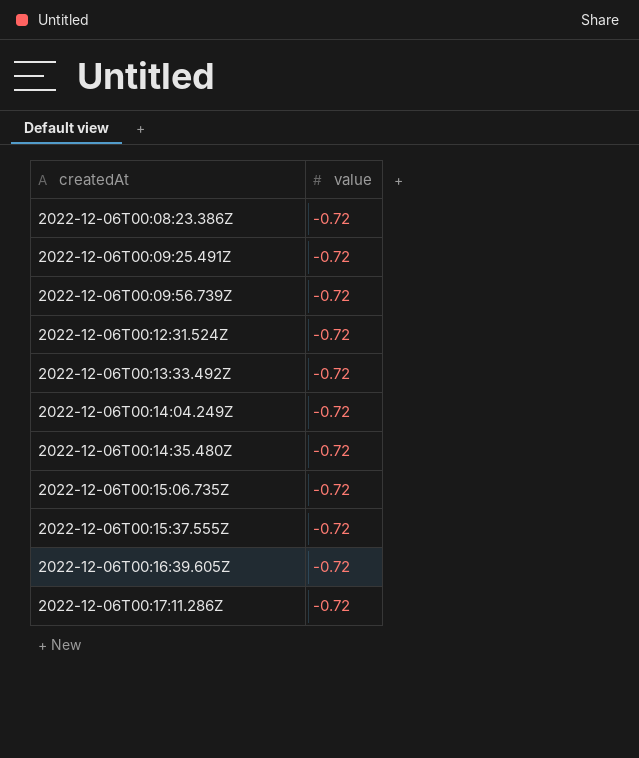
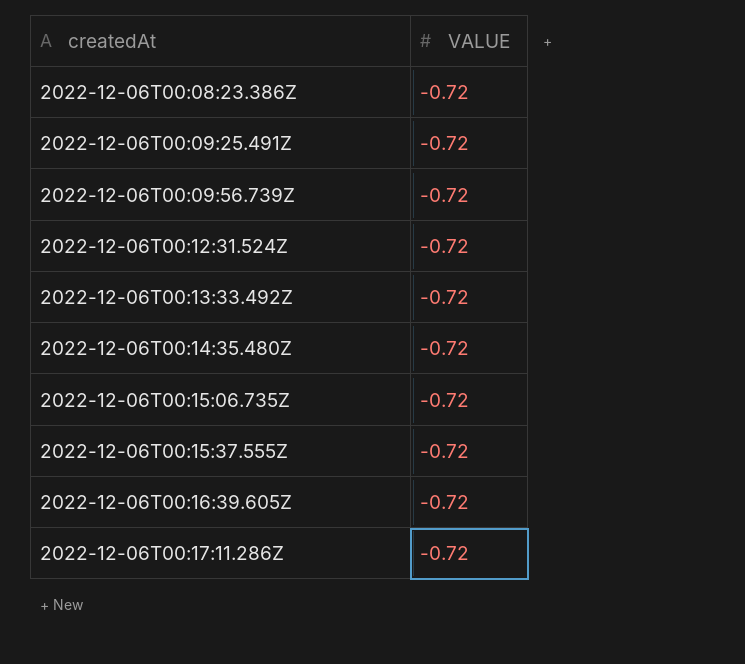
column name: value -> VALUE
row 2022-12-06T00:14:04.249Z: -0.72 -> none

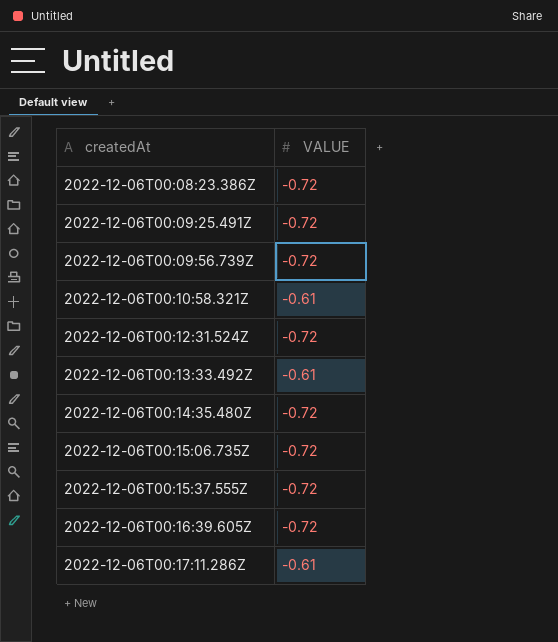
row 2022-12-06T00:10:58.321Z: none -> -0.61
2022-12-06T00:13:33.492Z | VALUE: -0.72 -> -0.61
2022-12-06T00:17:11.286Z | VALUE: -0.72 -> -0.61

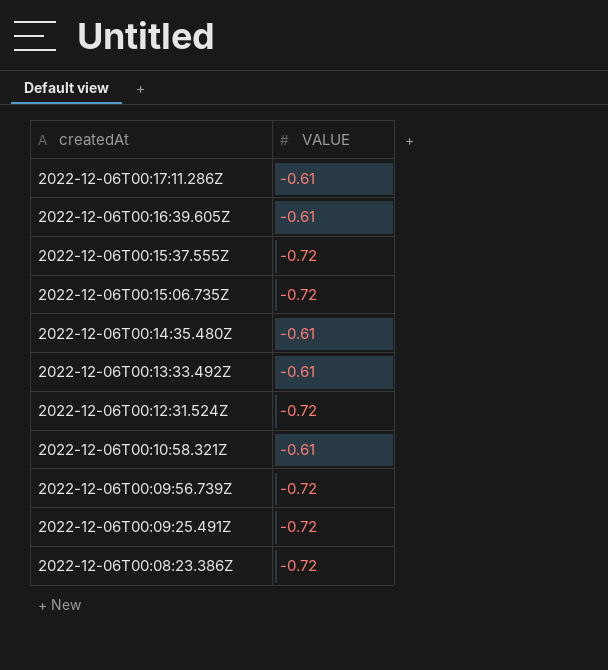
row order: createdAt ascending -> createdAt descending
2022-12-06T00:16:39.605Z | VALUE: -0.72 -> -0.61
2022-12-06T00:14:35.480Z | VALUE: -0.72 -> -0.61

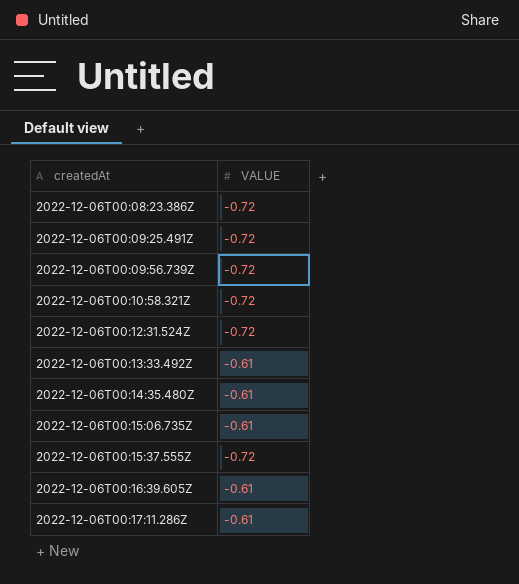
row order: createdAt descending -> createdAt ascending
2022-12-06T00:10:58.321Z | VALUE: -0.61 -> -0.72
2022-12-06T00:15:06.735Z | VALUE: -0.72 -> -0.61

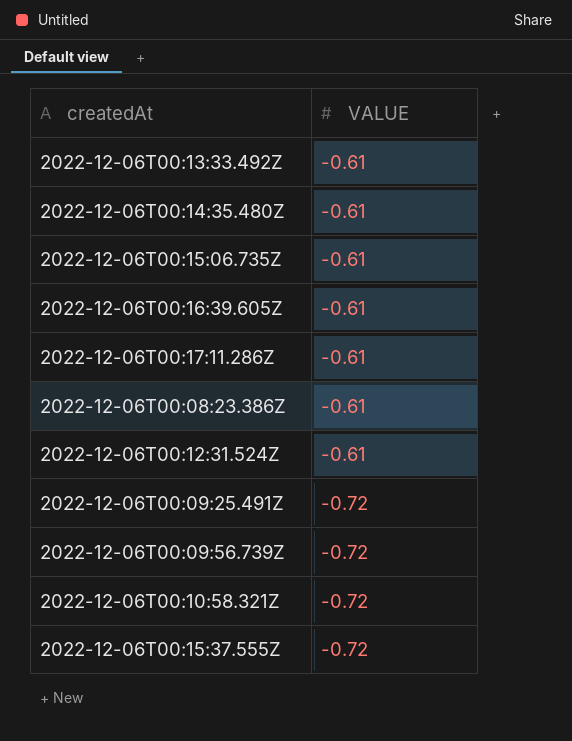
row order: createdAt ascending -> VALUE descending
2022-12-06T00:08:23.386Z | VALUE: -0.72 -> -0.61
2022-12-06T00:12:31.524Z | VALUE: -0.72 -> -0.61

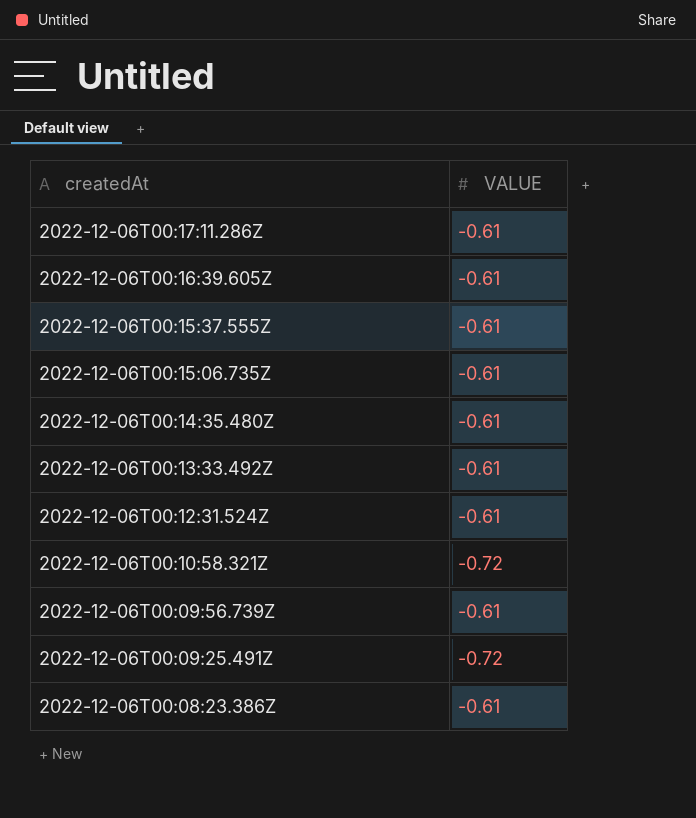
row order: VALUE descending -> createdAt descending
2022-12-06T00:15:37.555Z | VALUE: -0.72 -> -0.61
2022-12-06T00:09:56.739Z | VALUE: -0.72 -> -0.61

